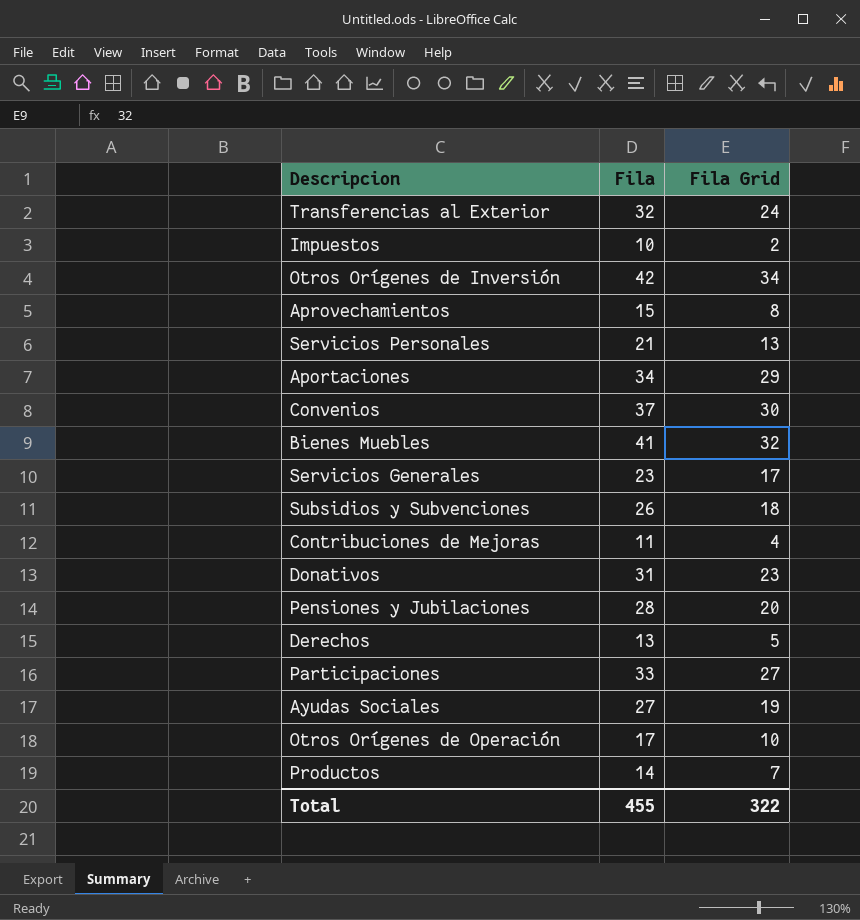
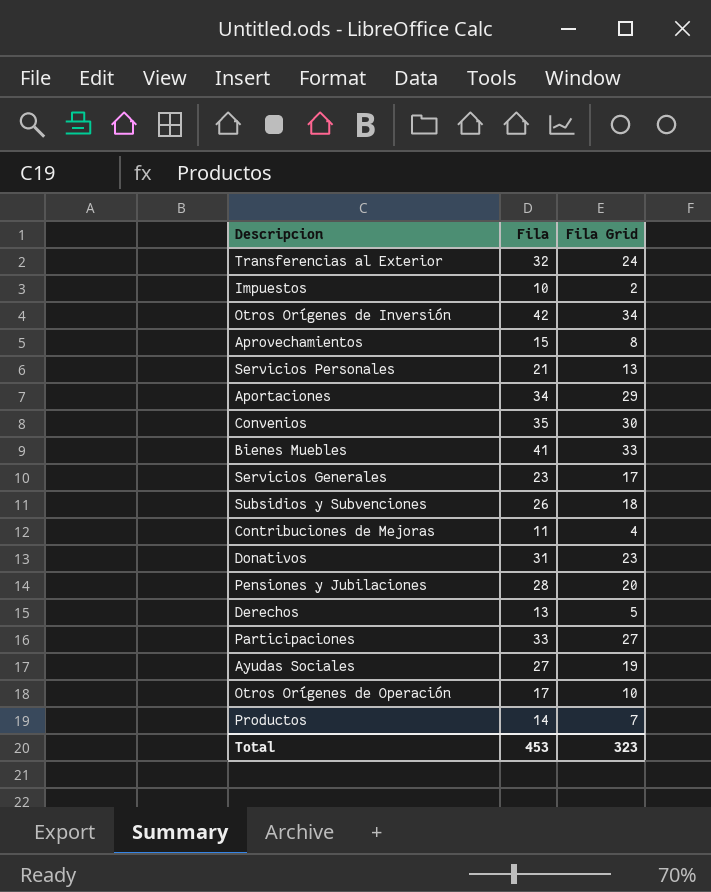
Convenios | Fila: 37 -> 35
Bienes Muebles | Fila Grid: 32 -> 33
Total | Fila: 455 -> 453
Total | Fila Grid: 322 -> 323

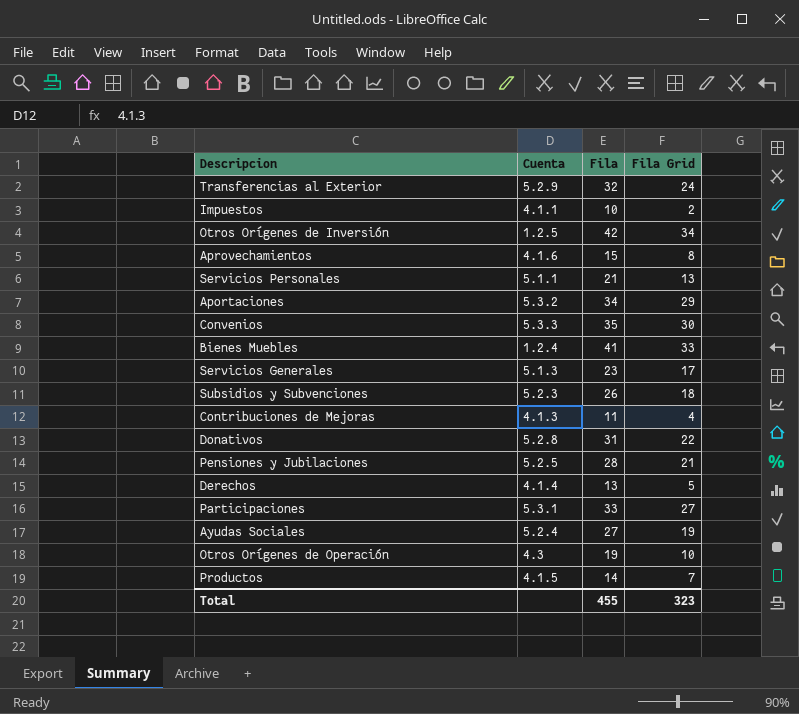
column Cuenta | position: none -> 2
Donativos | Fila Grid: 23 -> 22
Pensiones y Jubilaciones | Fila Grid: 20 -> 21
Otros Orígenes de Operación | Fila: 17 -> 19
Total | Fila: 453 -> 455

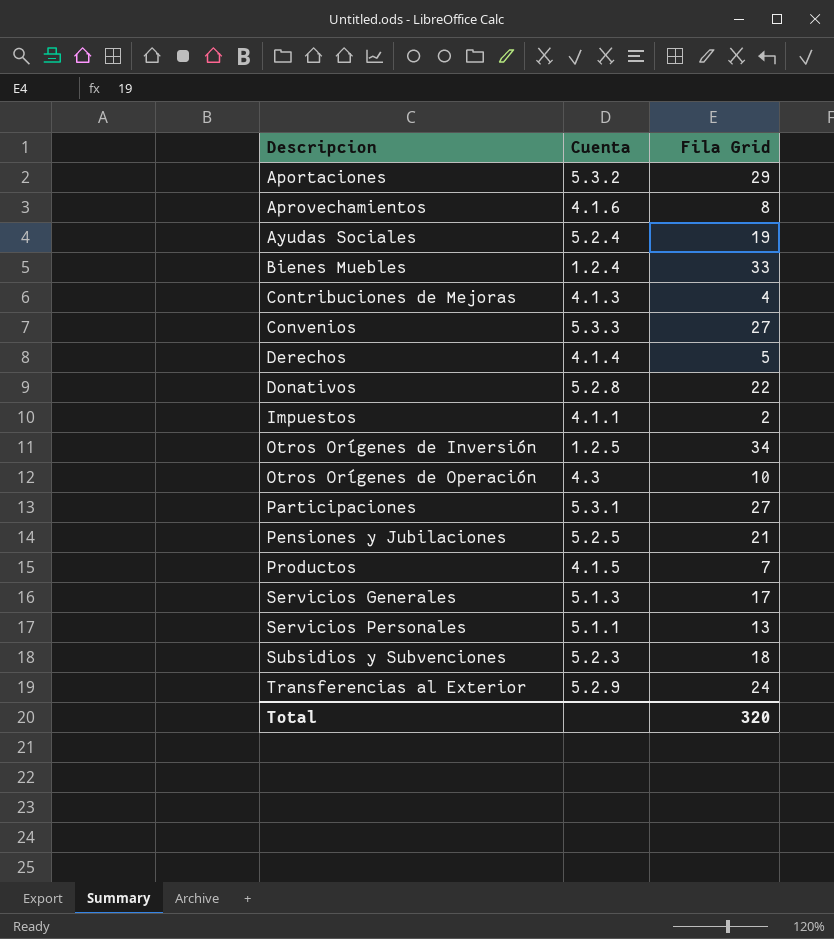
row order: none -> Descripcion ascending
column Fila | position: 3 -> none
Convenios | Fila Grid: 30 -> 27
Total | Fila Grid: 323 -> 320

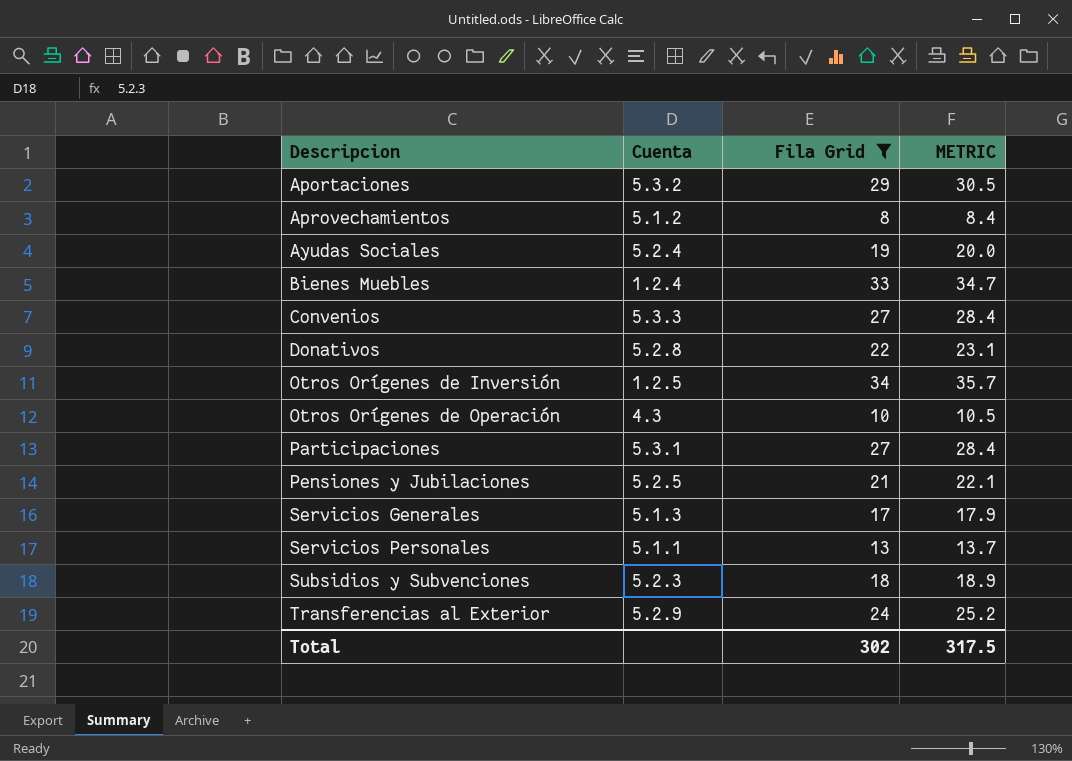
filter: none -> Fila Grid >= 8
column METRIC | formula: none -> [Fila Grid] * 1.05
Aprovechamientos | Cuenta: 4.1.6 -> 5.1.2
Total | Fila Grid: 320 -> 302

